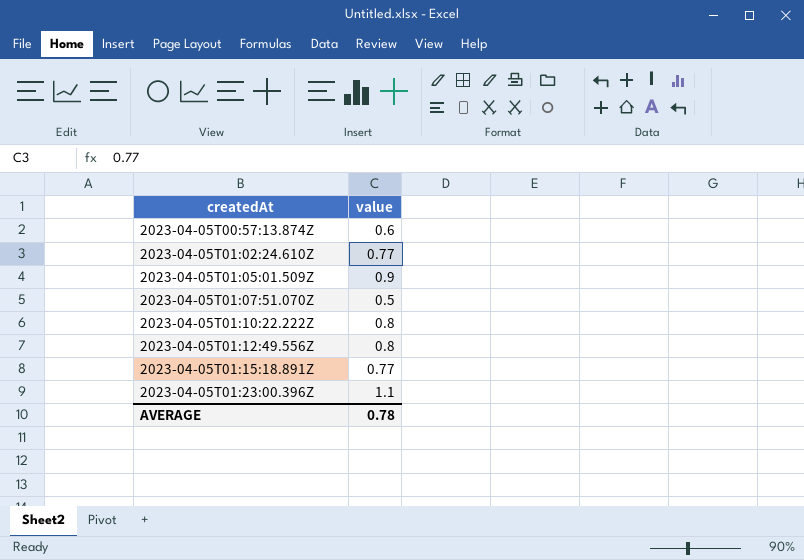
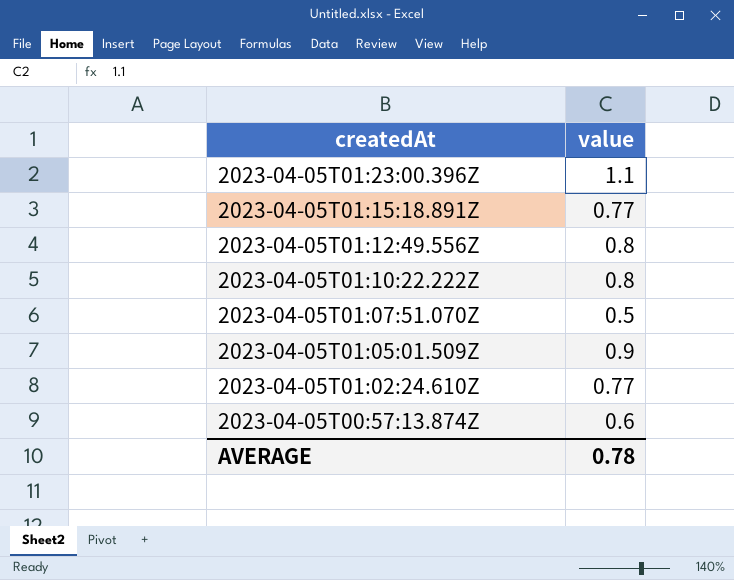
row order: createdAt ascending -> createdAt descending

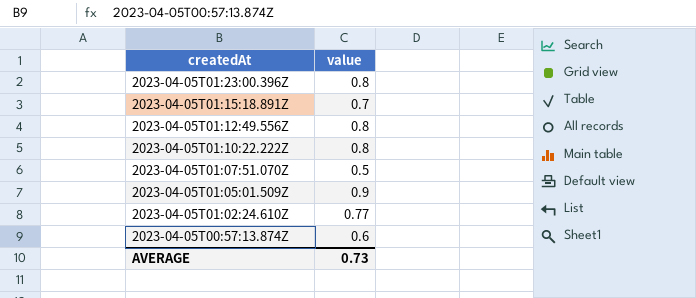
2023-04-05T01:23:00.396Z | value: 1.1 -> 0.8
2023-04-05T01:15:18.891Z | value: 0.77 -> 0.7
AVERAGE | value: 0.78 -> 0.73

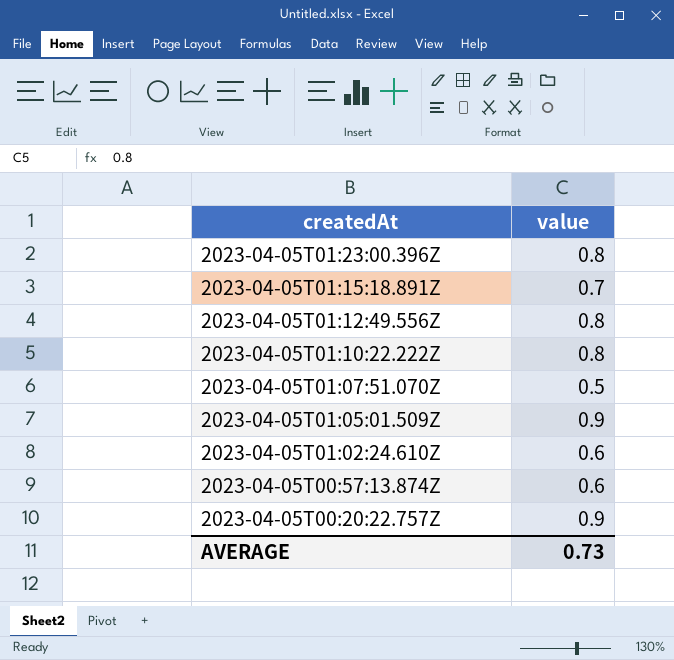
2023-04-05T01:02:24.610Z | value: 0.77 -> 0.6
row 2023-04-05T00:20:22.757Z: none -> 0.9

